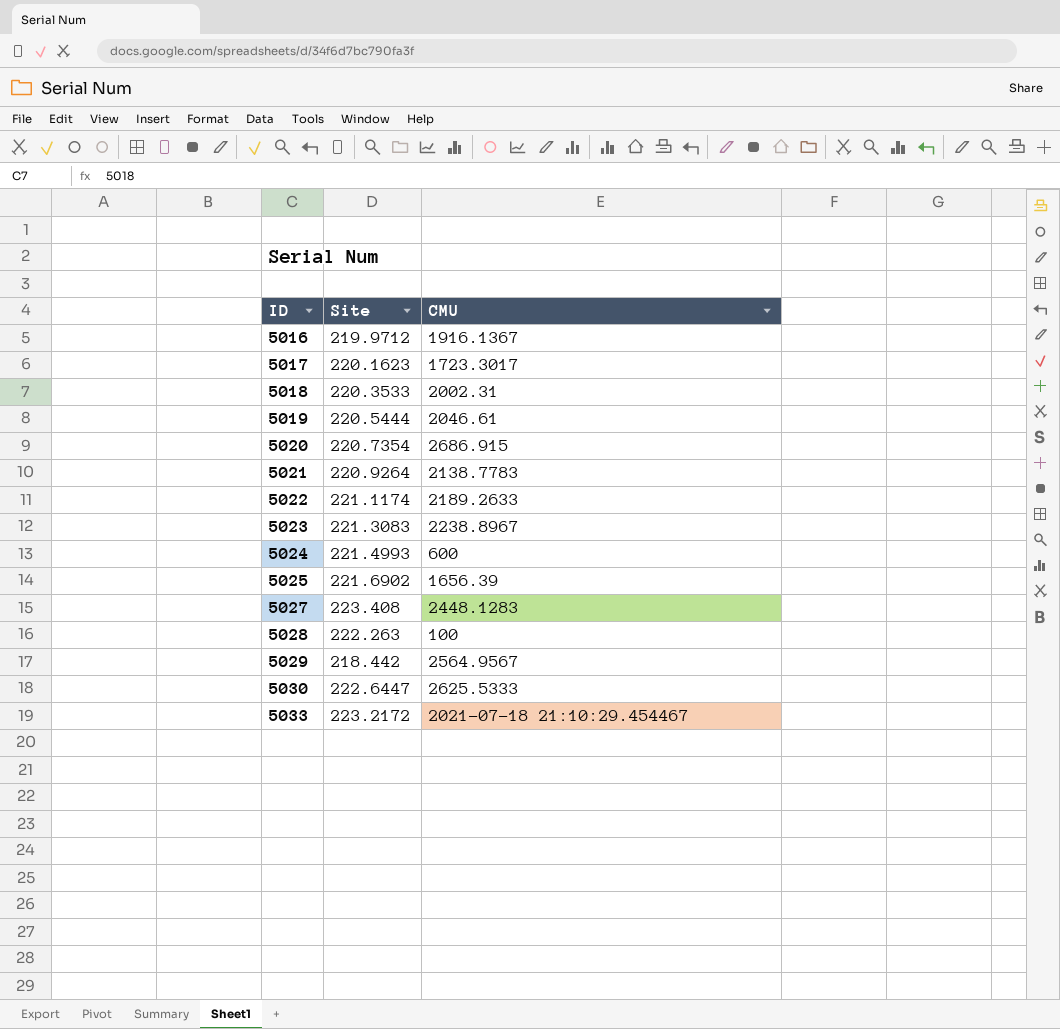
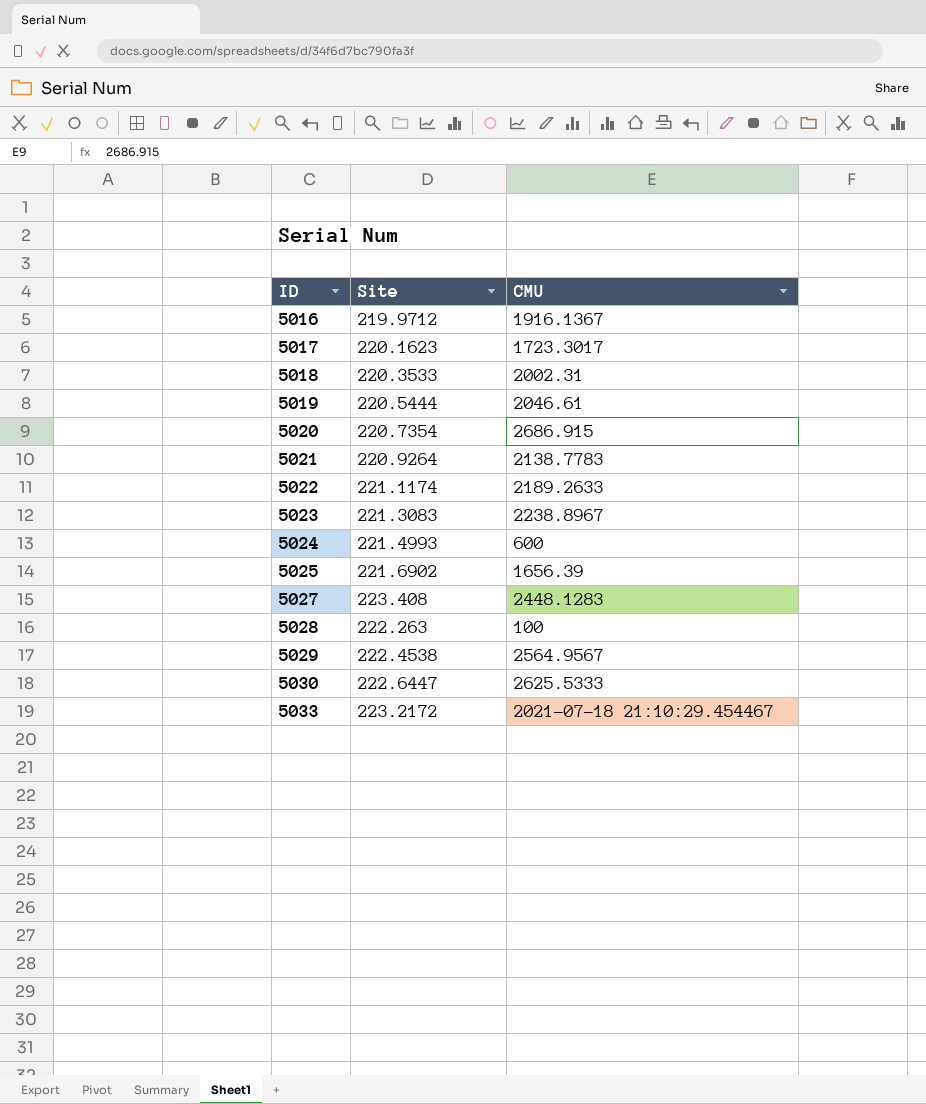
5029 | Site: 218.442 -> 222.4538

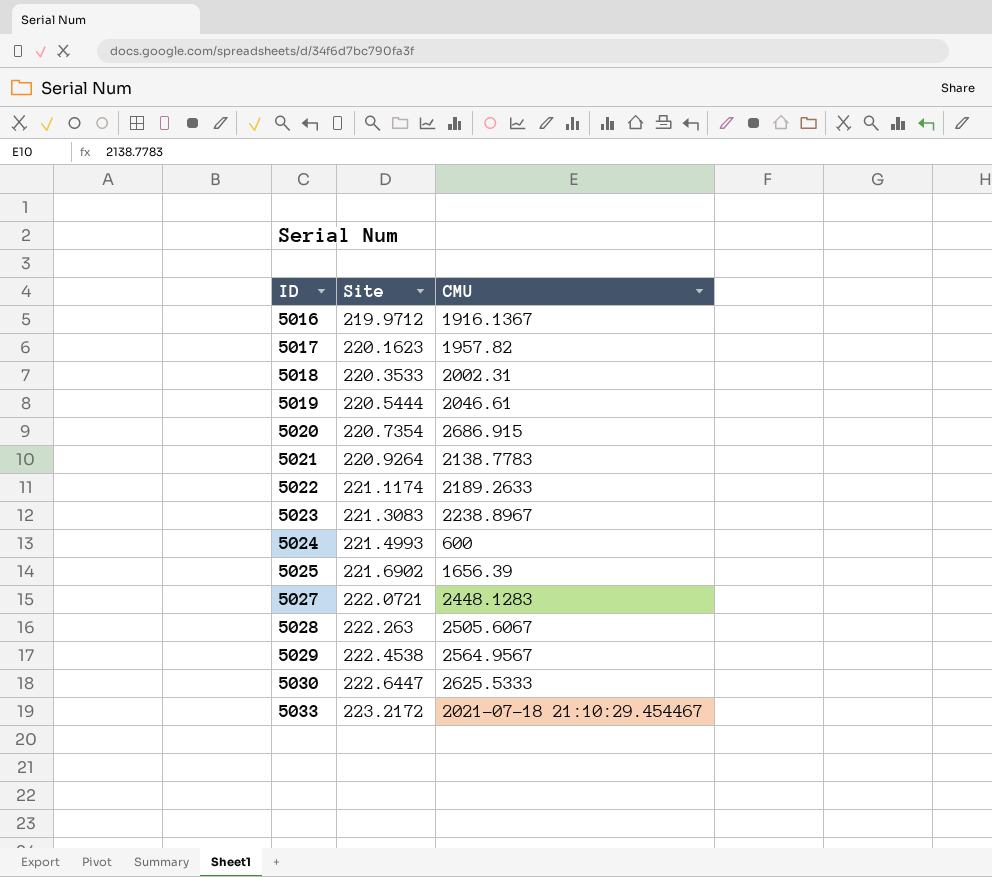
5017 | CMU: 1723.3017 -> 1957.82
5027 | Site: 223.408 -> 222.0721
5028 | CMU: 100 -> 2505.6067

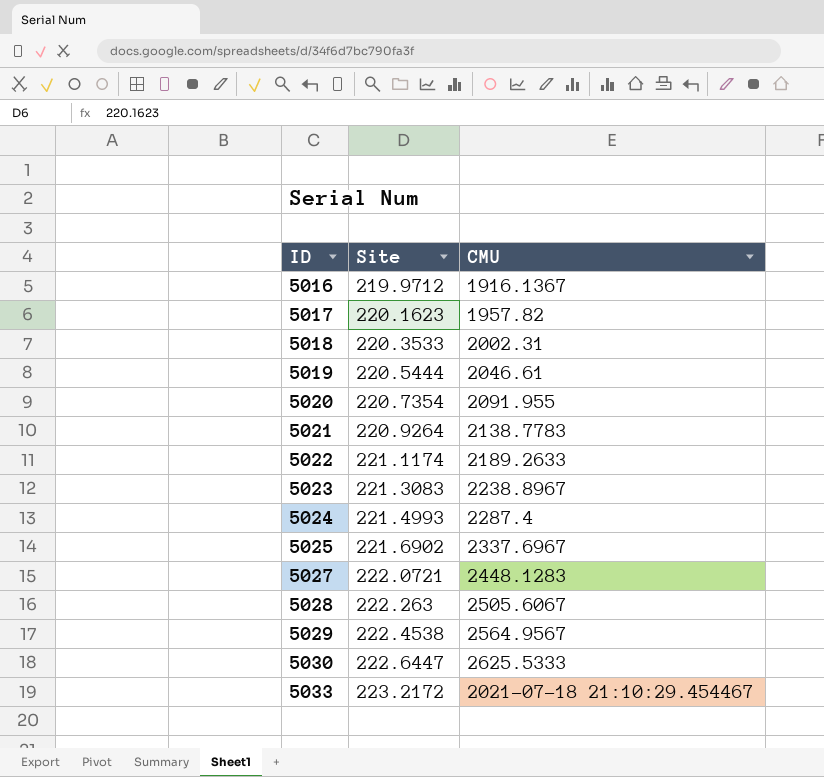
5020 | CMU: 2686.915 -> 2091.955
5024 | CMU: 600 -> 2287.4
5025 | CMU: 1656.39 -> 2337.6967

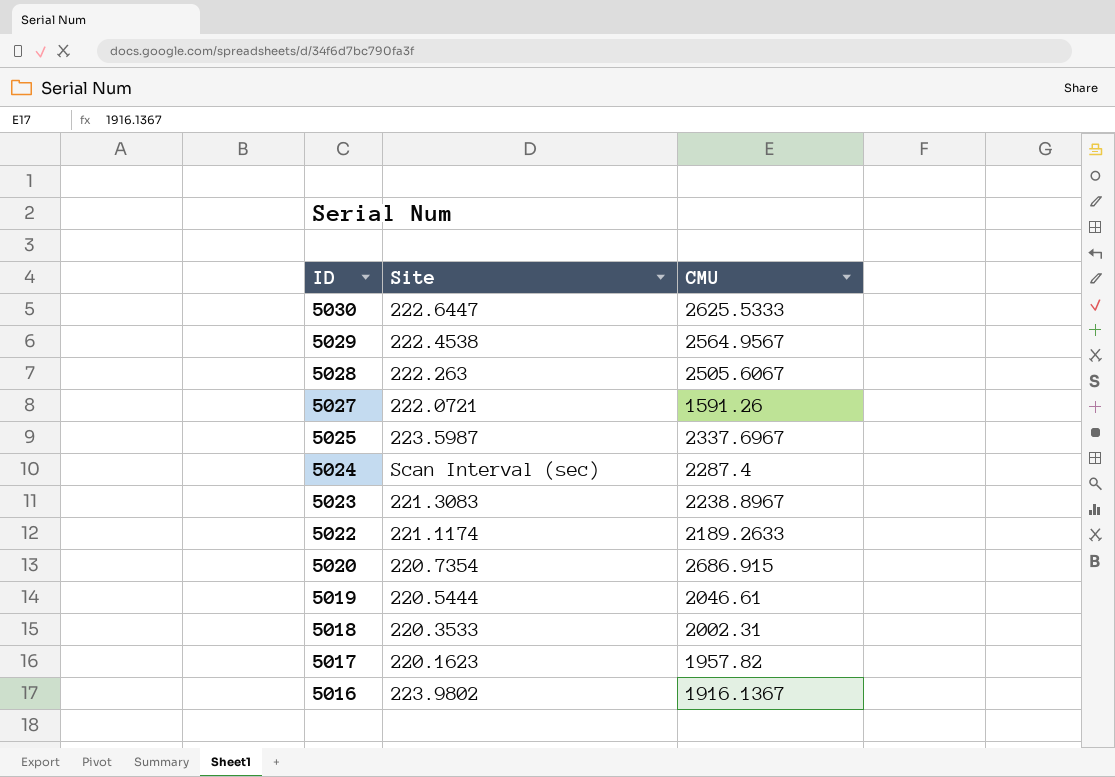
row order: ID ascending -> ID descending
row 5021: 220.9264 | 2138.7783 -> none
row 5033: 223.2172 | 2021-07-18 21:10:29.454467 -> none
5027 | CMU: 2448.1283 -> 1591.26
5025 | Site: 221.6902 -> 223.5987
5024 | Site: 221.4993 -> Scan Interval (sec)
5020 | CMU: 2091.955 -> 2686.915
5016 | Site: 219.9712 -> 223.9802

